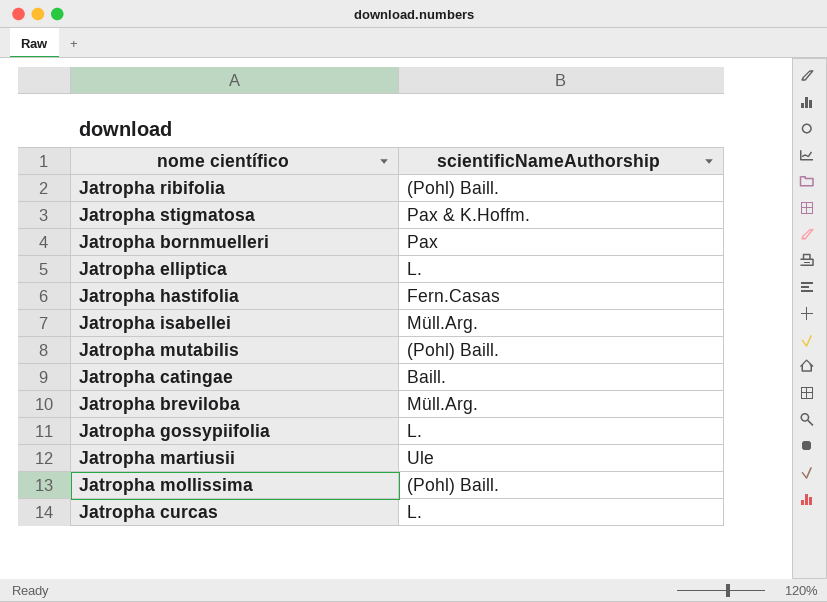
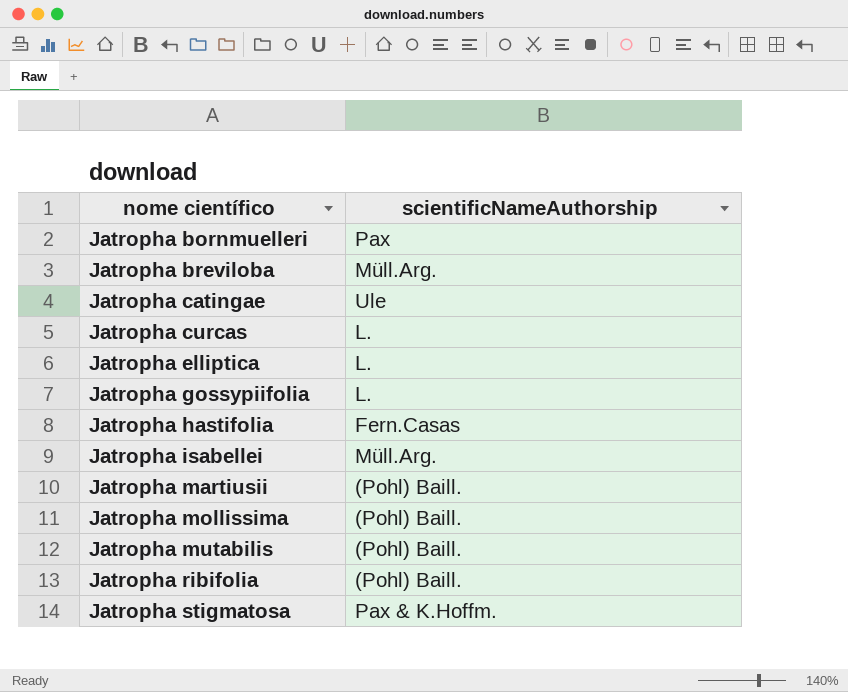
row order: none -> nome científico ascending
Jatropha catingae | scientificNameAuthorship: Baill. -> Ule
Jatropha martiusii | scientificNameAuthorship: Ule -> (Pohl) Baill.

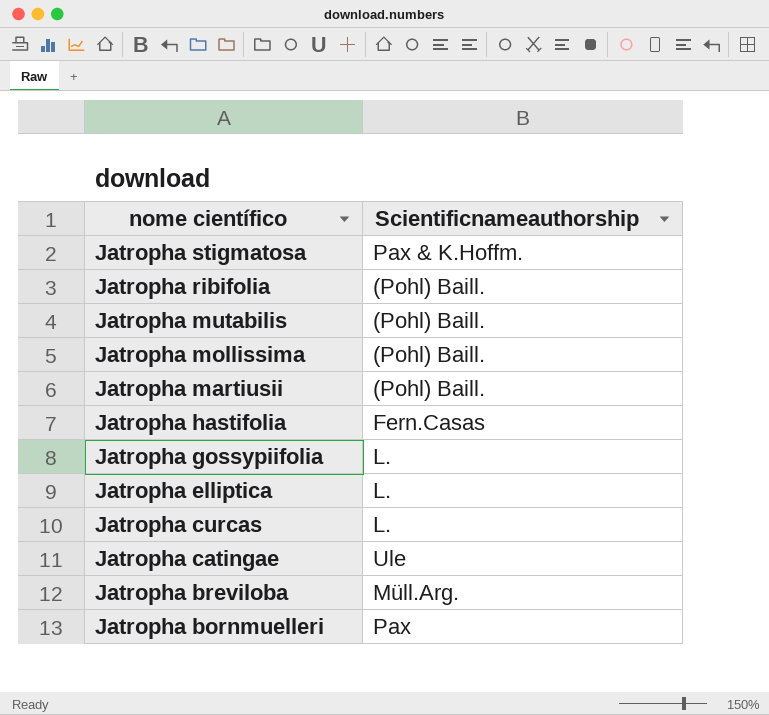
row order: nome científico ascending -> nome científico descending
column name: scientificNameAuthorship -> Scientificnameauthorship
row Jatropha isabellei: Müll.Arg. -> none

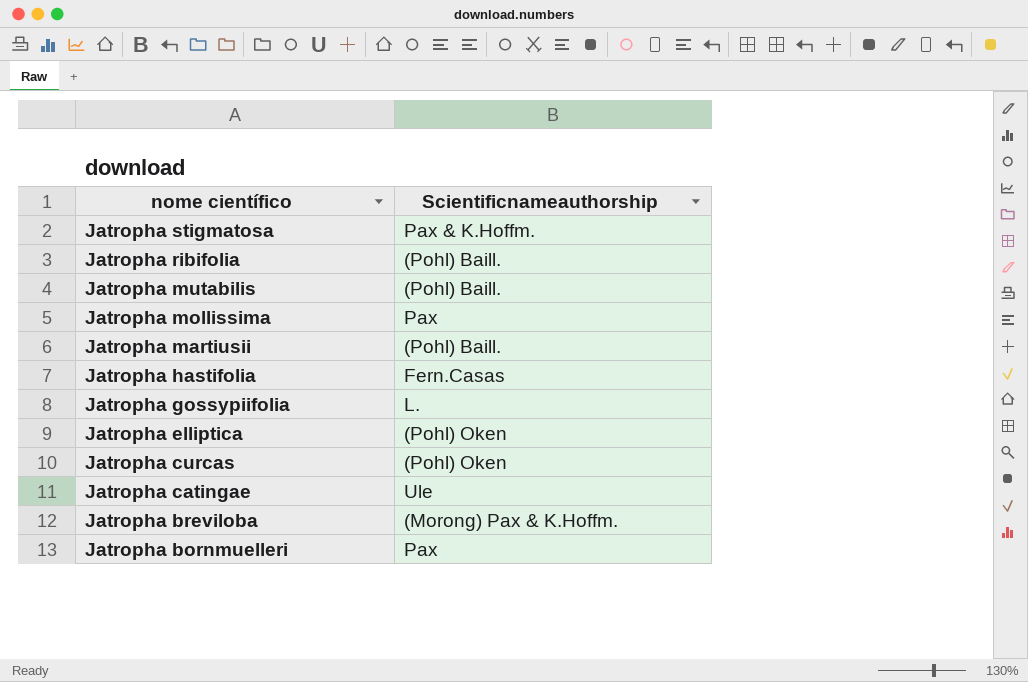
Jatropha mollissima | Scientificnameauthorship: (Pohl) Baill. -> Pax
Jatropha elliptica | Scientificnameauthorship: L. -> (Pohl) Oken
Jatropha curcas | Scientificnameauthorship: L. -> (Pohl) Oken
Jatropha breviloba | Scientificnameauthorship: Müll.Arg. -> (Morong) Pax & K.Hoffm.

